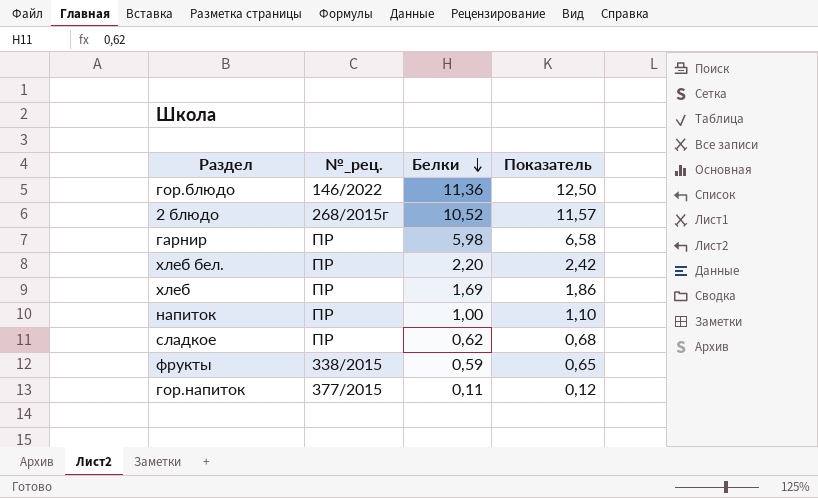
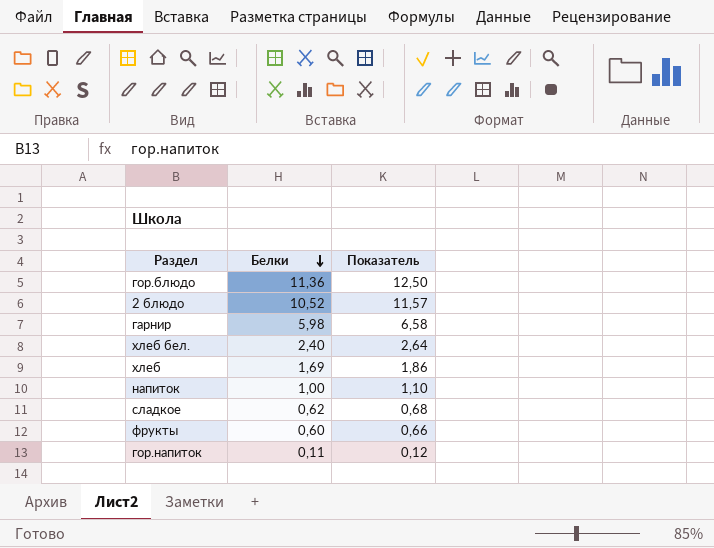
column №_рец. | position: 2 -> none
хлеб бел. | Белки: 2,20 -> 2,40
хлеб бел. | Показатель: 2,42 -> 2,64
фрукты | Белки: 0,59 -> 0,60
фрукты | Показатель: 0,65 -> 0,66

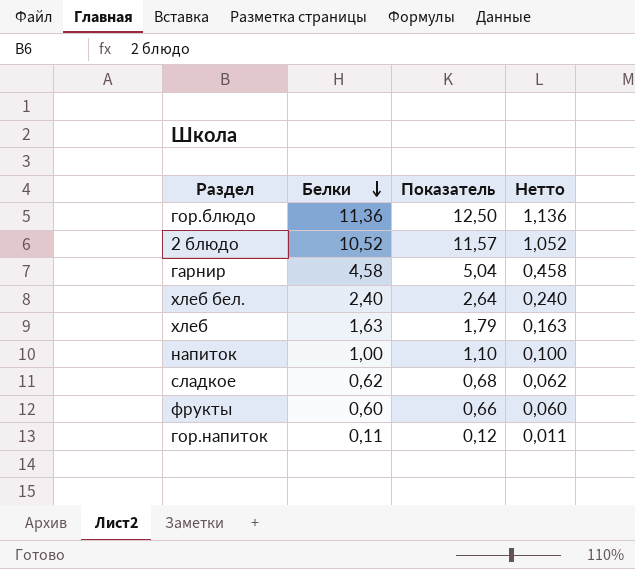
column Нетто | formula: none -> [Белки] * 0,1
гарнир | Белки: 5,98 -> 4,58
гарнир | Показатель: 6,58 -> 5,04
хлеб | Белки: 1,69 -> 1,63
хлеб | Показатель: 1,86 -> 1,79

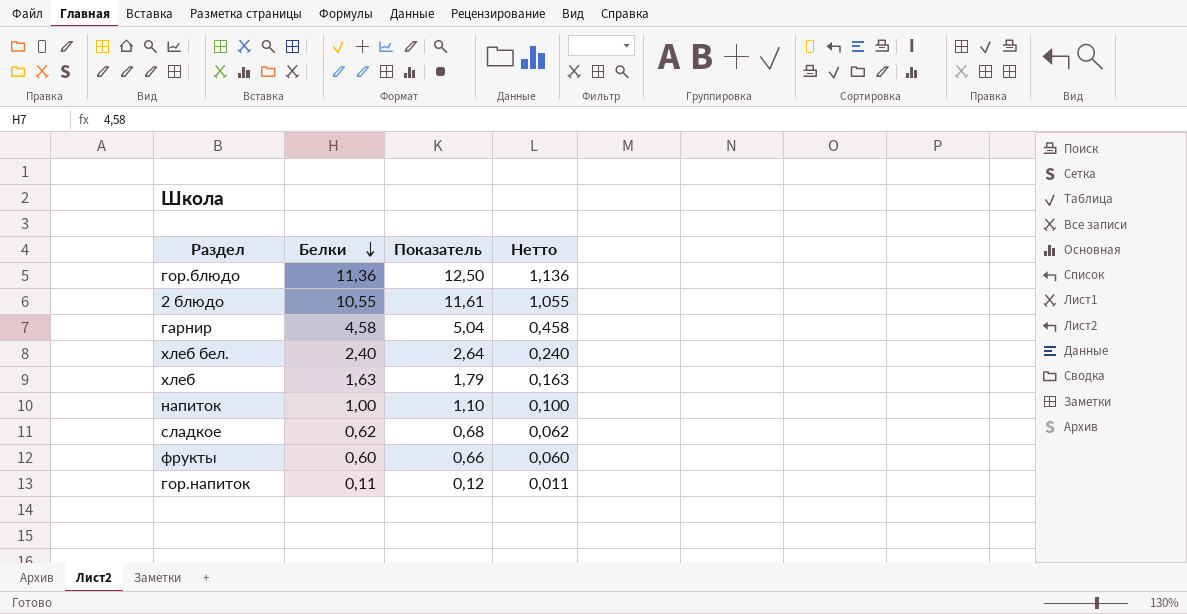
2 блюдо | Белки: 10,52 -> 10,55
2 блюдо | Показатель: 11,57 -> 11,61
2 блюдо | Нетто: 1,052 -> 1,055

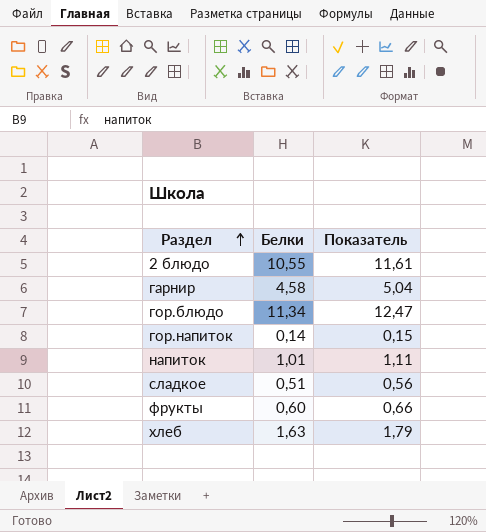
row order: Белки descending -> Раздел ascending
column Нетто | formula: [Белки] * 0,1 -> none
row хлеб бел.: 2,40 | 2,64 | 0,240 -> none
гор.блюдо | Белки: 11,36 -> 11,34
гор.блюдо | Показатель: 12,50 -> 12,47
гор.напиток | Белки: 0,11 -> 0,14
гор.напиток | Показатель: 0,12 -> 0,15
напиток | Белки: 1,00 -> 1,01
напиток | Показатель: 1,10 -> 1,11
сладкое | Белки: 0,62 -> 0,51
сладкое | Показатель: 0,68 -> 0,56

